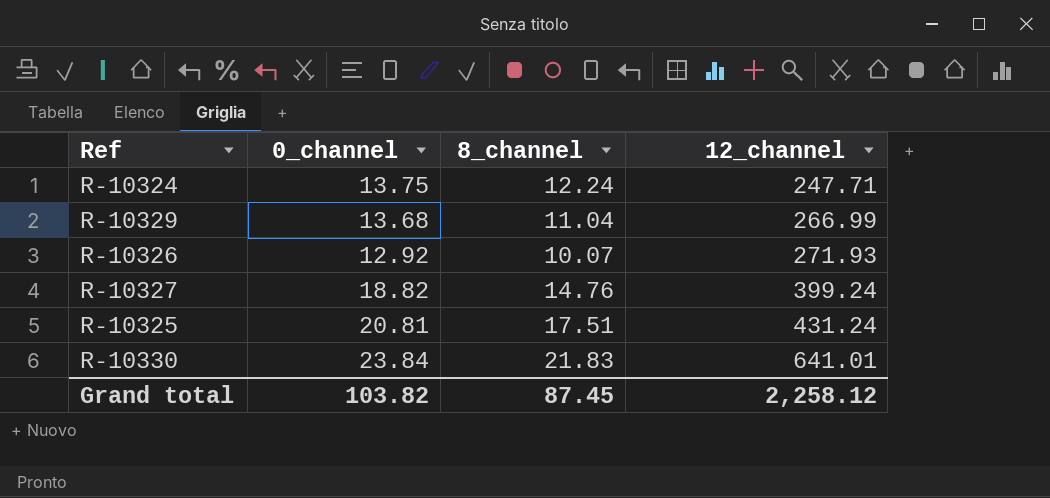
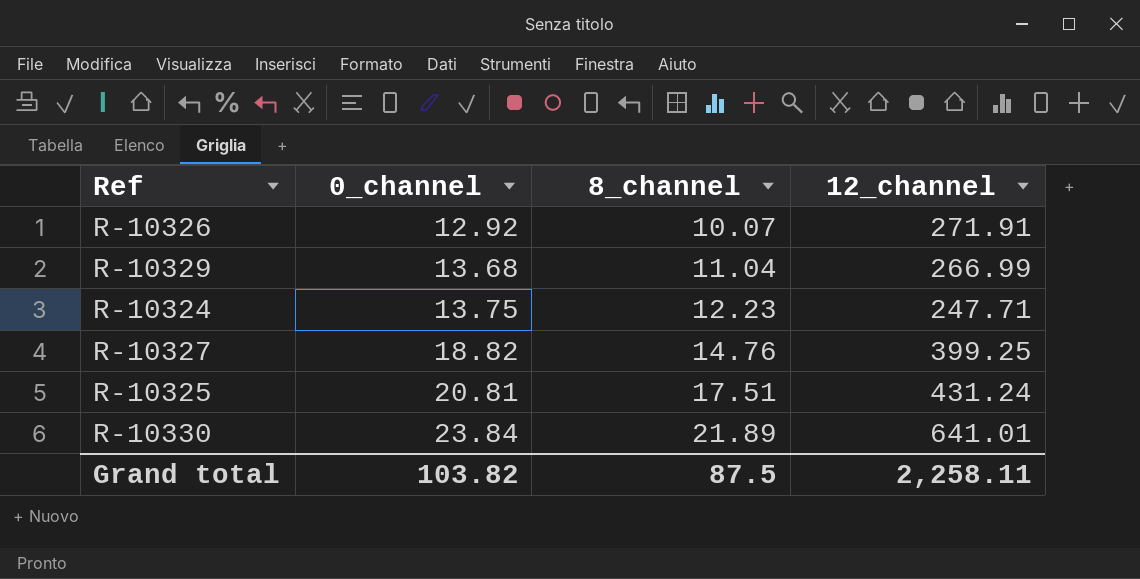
row order: 12_channel ascending -> 0_channel ascending
R-10326 | 12_channel: 271.93 -> 271.91
R-10324 | 8_channel: 12.24 -> 12.23
R-10327 | 12_channel: 399.24 -> 399.25
R-10330 | 8_channel: 21.83 -> 21.89
Grand total | 8_channel: 87.45 -> 87.5
Grand total | 12_channel: 2,258.12 -> 2,258.11

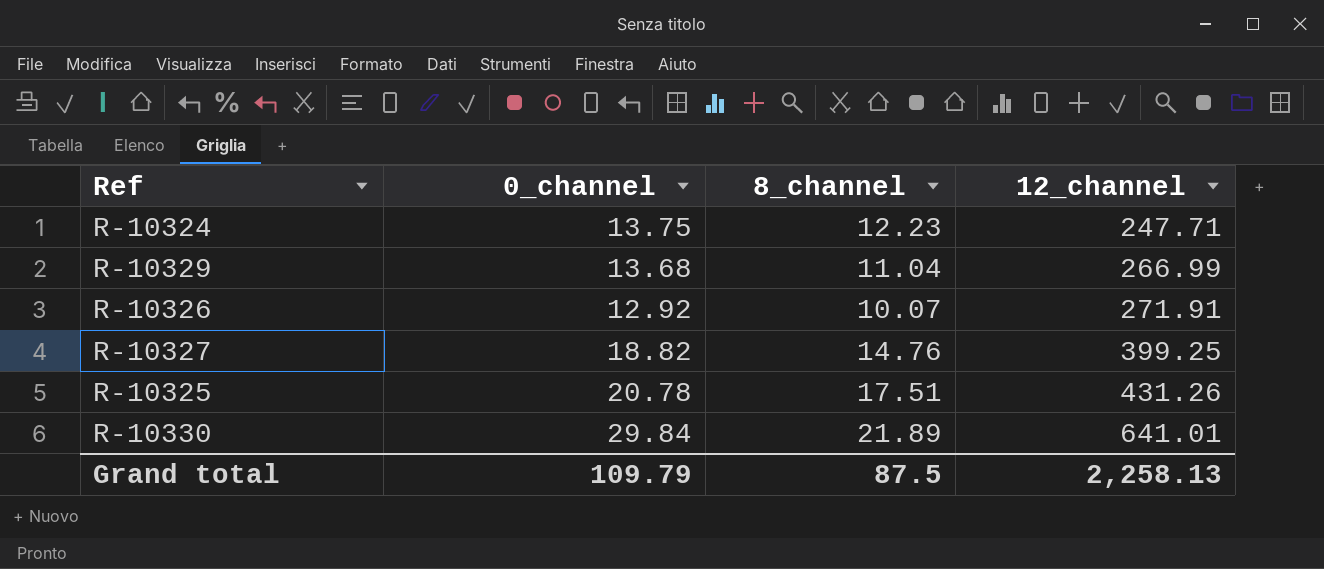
row order: 0_channel ascending -> 12_channel ascending
R-10325 | 0_channel: 20.81 -> 20.78
R-10325 | 12_channel: 431.24 -> 431.26
R-10330 | 0_channel: 23.84 -> 29.84
Grand total | 0_channel: 103.82 -> 109.79
Grand total | 12_channel: 2,258.11 -> 2,258.13

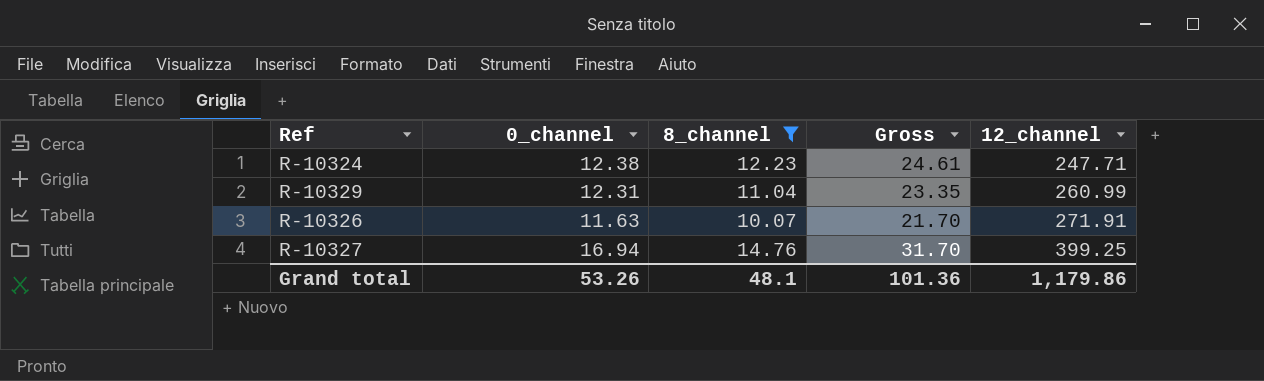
filter: none -> 8_channel <= 14.76
column Gross | formula: none -> [0_channel] + [8_channel]
R-10324 | 0_channel: 13.75 -> 12.38
R-10329 | 0_channel: 13.68 -> 12.31
R-10329 | 12_channel: 266.99 -> 260.99
R-10326 | 0_channel: 12.92 -> 11.63
R-10327 | 0_channel: 18.82 -> 16.94
Grand total | 0_channel: 109.79 -> 53.26
Grand total | 8_channel: 87.5 -> 48.1
Grand total | 12_channel: 2,258.13 -> 1,179.86

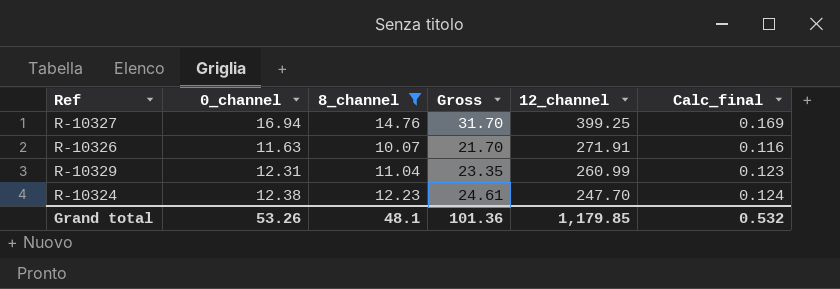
row order: 12_channel ascending -> 12_channel descending
column Calc_final | formula: none -> [0_channel] * 0.01
R-10324 | 12_channel: 247.71 -> 247.70
Grand total | 12_channel: 1,179.86 -> 1,179.85

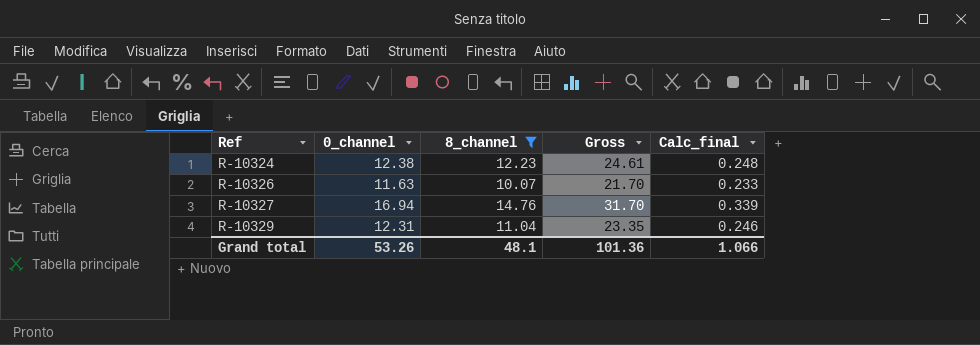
row order: 12_channel descending -> Ref ascending
column 12_channel | position: 5 -> none
column Calc_final | formula: [0_channel] * 0.01 -> [0_channel] * 0.02
Grand total | Calc_final: 0.532 -> 1.066

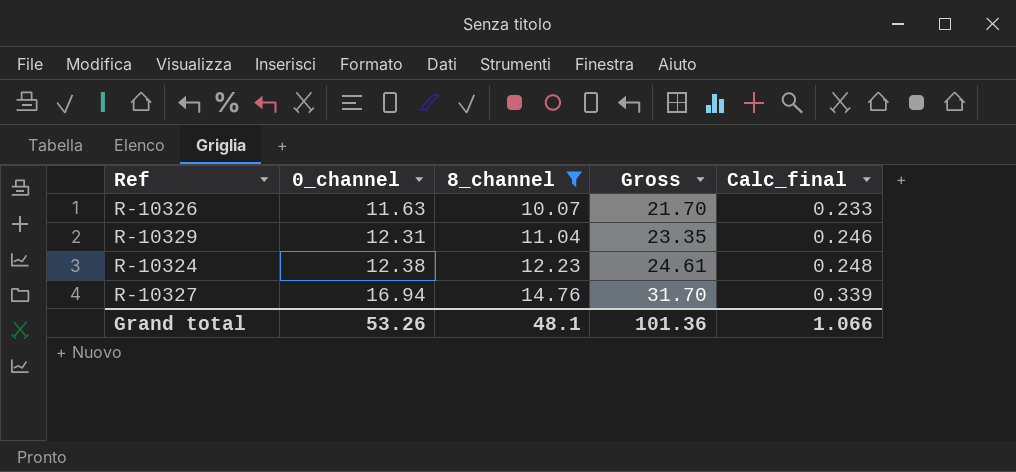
row order: Ref ascending -> 0_channel ascending

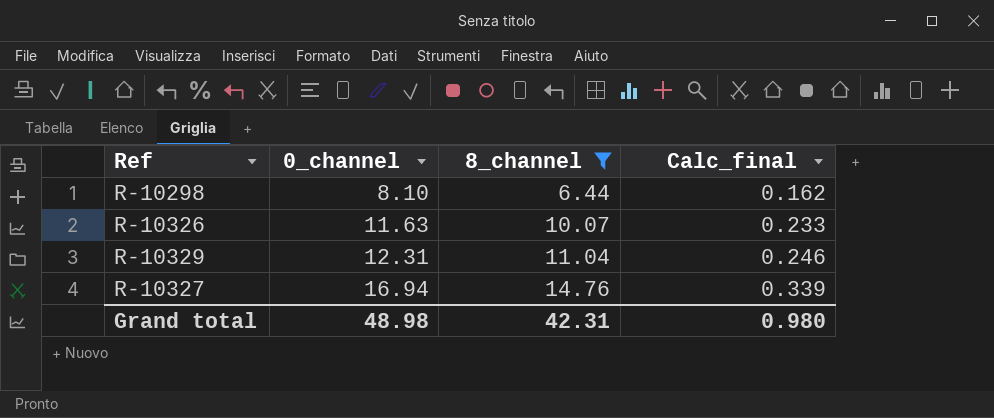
column Gross | formula: [0_channel] + [8_channel] -> none
row R-10324: 12.38 | 12.23 | 24.61 | 0.248 -> none
row R-10298: none -> 8.10 | 6.44 | 0.162
Grand total | 0_channel: 53.26 -> 48.98
Grand total | 8_channel: 48.1 -> 42.31
Grand total | Calc_final: 1.066 -> 0.980

